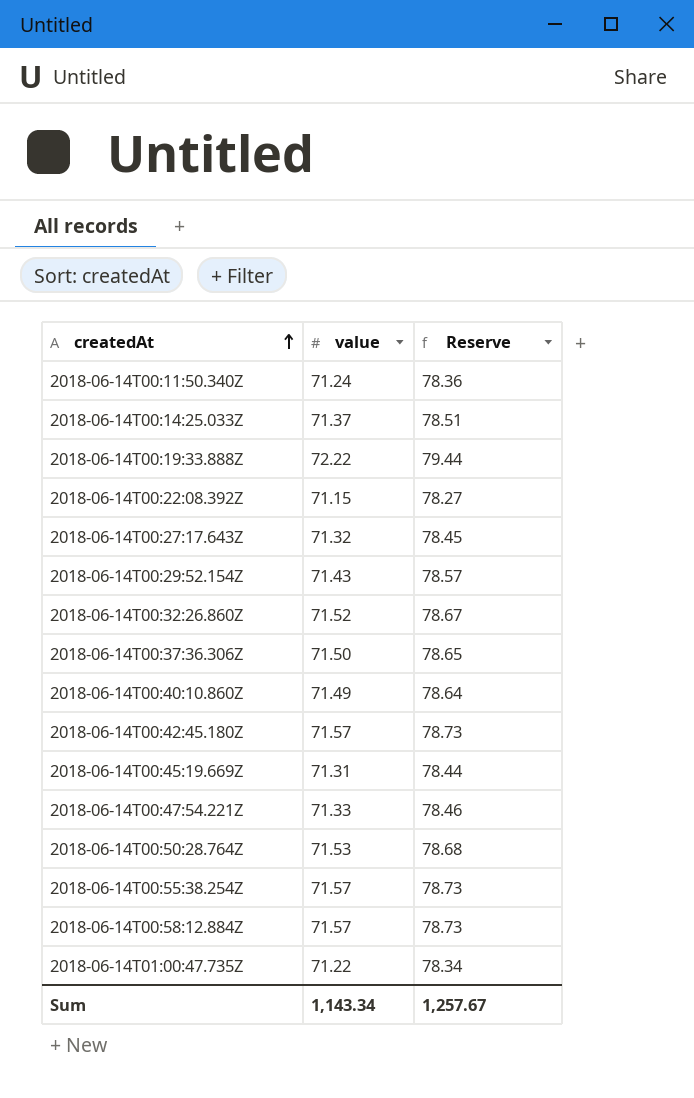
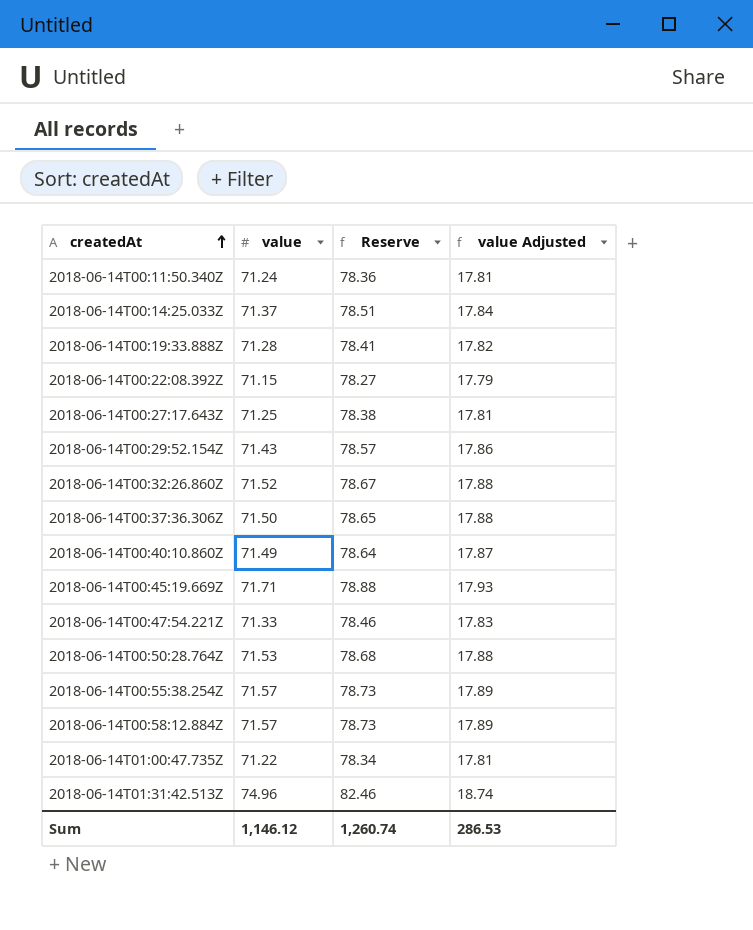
column value Adjusted | formula: none -> [value] * 0.25
row 2018-06-14T00:42:45.180Z: 71.57 | 78.73 -> none
2018-06-14T00:19:33.888Z | value: 72.22 -> 71.28
2018-06-14T00:19:33.888Z | Reserve: 79.44 -> 78.41
2018-06-14T00:27:17.643Z | value: 71.32 -> 71.25
2018-06-14T00:27:17.643Z | Reserve: 78.45 -> 78.38
2018-06-14T00:45:19.669Z | value: 71.31 -> 71.71
2018-06-14T00:45:19.669Z | Reserve: 78.44 -> 78.88
row 2018-06-14T01:31:42.513Z: none -> 74.96 | 82.46 | 18.74
Sum | value: 1,143.34 -> 1,146.12
Sum | Reserve: 1,257.67 -> 1,260.74

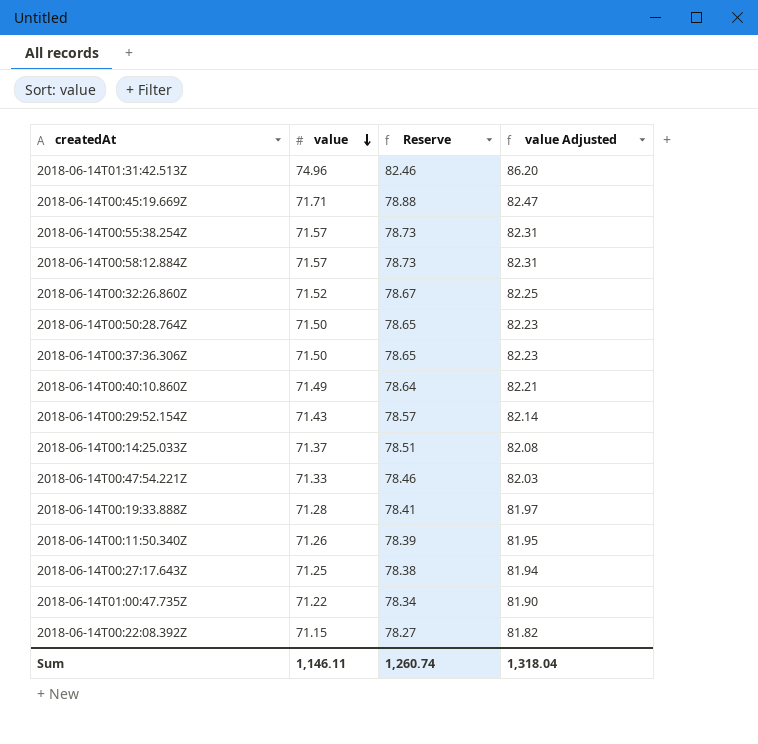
row order: createdAt ascending -> value descending
column value Adjusted | formula: [value] * 0.25 -> [value] * 1.15
2018-06-14T00:50:28.764Z | value: 71.53 -> 71.50
2018-06-14T00:50:28.764Z | Reserve: 78.68 -> 78.65
2018-06-14T00:11:50.340Z | value: 71.24 -> 71.26
2018-06-14T00:11:50.340Z | Reserve: 78.36 -> 78.39
Sum | value: 1,146.12 -> 1,146.11
Sum | value Adjusted: 286.53 -> 1,318.04

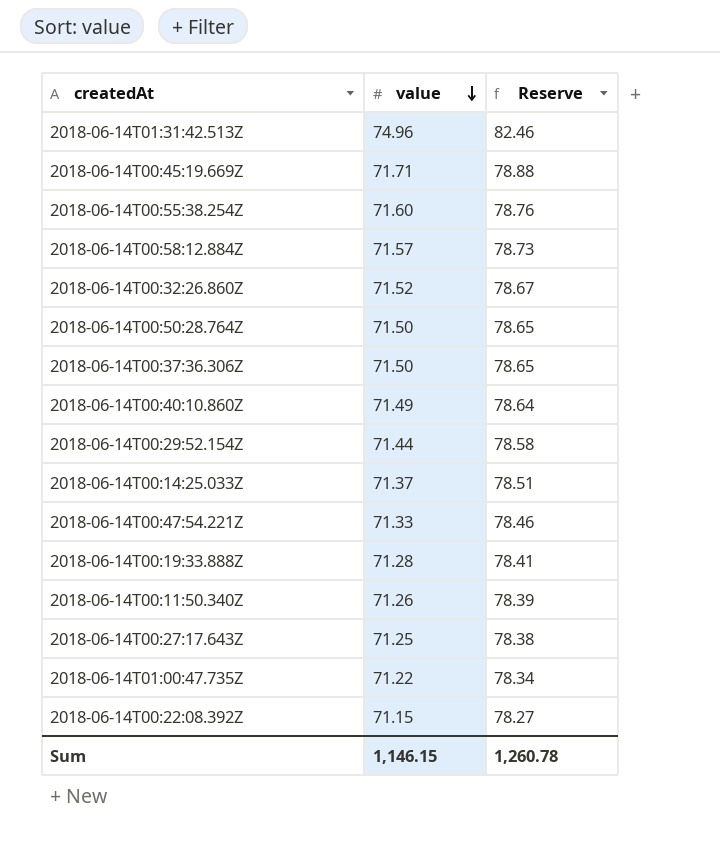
column value Adjusted | formula: [value] * 1.15 -> none
2018-06-14T00:55:38.254Z | value: 71.57 -> 71.60
2018-06-14T00:55:38.254Z | Reserve: 78.73 -> 78.76
2018-06-14T00:29:52.154Z | value: 71.43 -> 71.44
2018-06-14T00:29:52.154Z | Reserve: 78.57 -> 78.58
Sum | value: 1,146.11 -> 1,146.15
Sum | Reserve: 1,260.74 -> 1,260.78

